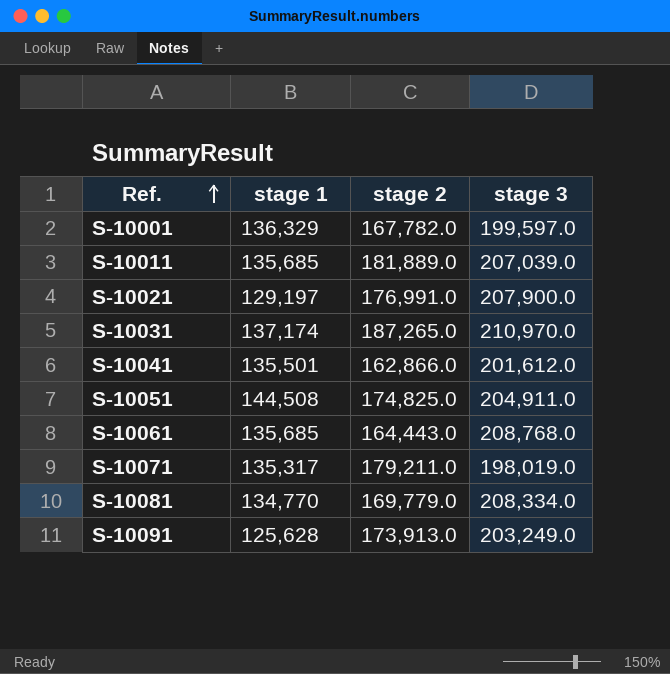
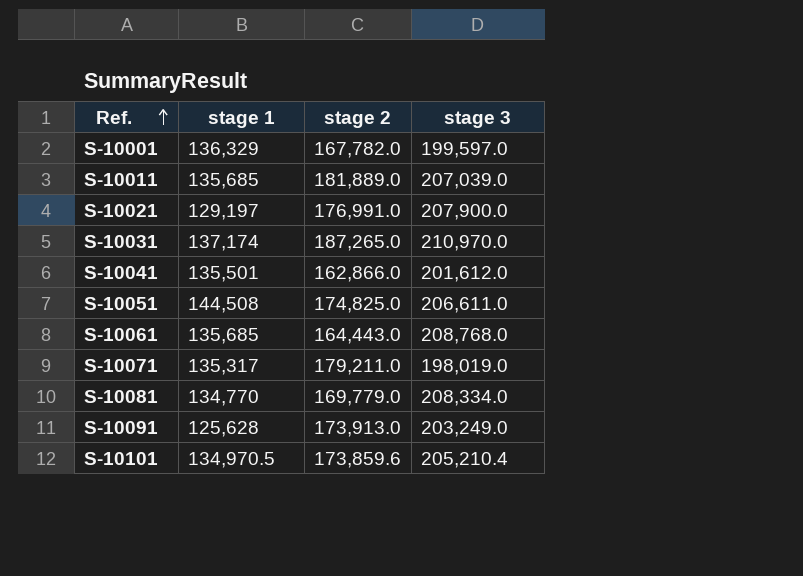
S-10051 | stage 3: 204,911.0 -> 206,611.0
row S-10101: none -> 134,970.5 | 173,859.6 | 205,210.4

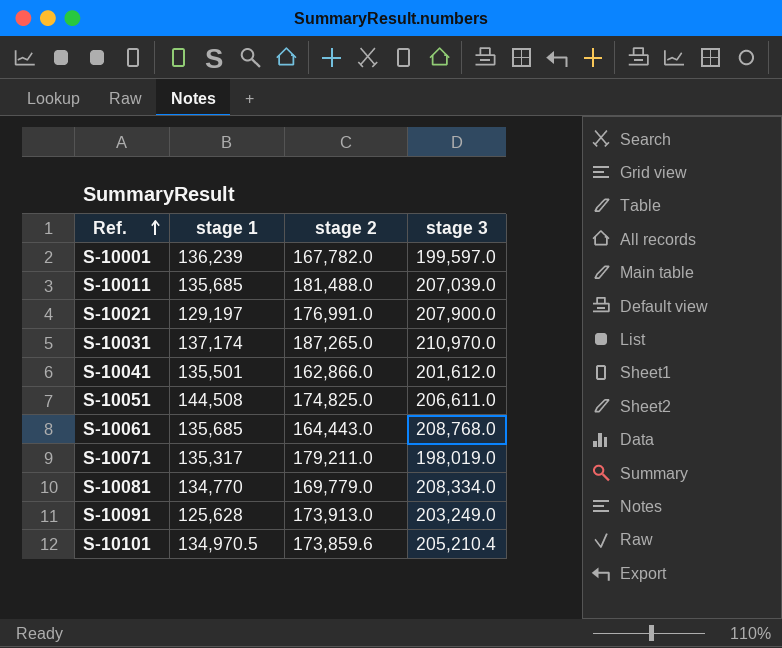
S-10001 | stage 1: 136,329 -> 136,239
S-10011 | stage 2: 181,889.0 -> 181,488.0

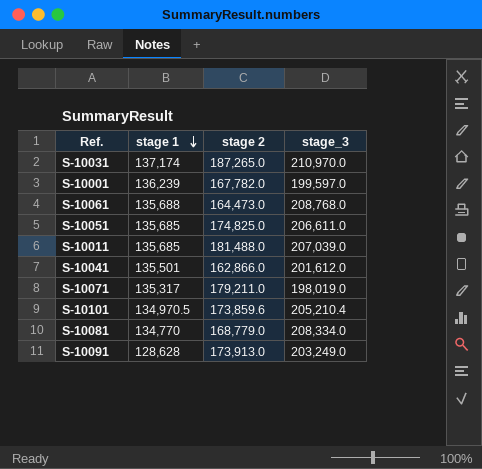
row order: Ref. ascending -> stage 1 descending
column name: stage 3 -> stage_3
row S-10021: 129,197 | 176,991.0 | 207,900.0 -> none
S-10061 | stage 1: 135,685 -> 135,688
S-10061 | stage 2: 164,443.0 -> 164,473.0
S-10051 | stage 1: 144,508 -> 135,685
S-10081 | stage 2: 169,779.0 -> 168,779.0
S-10091 | stage 1: 125,628 -> 128,628

